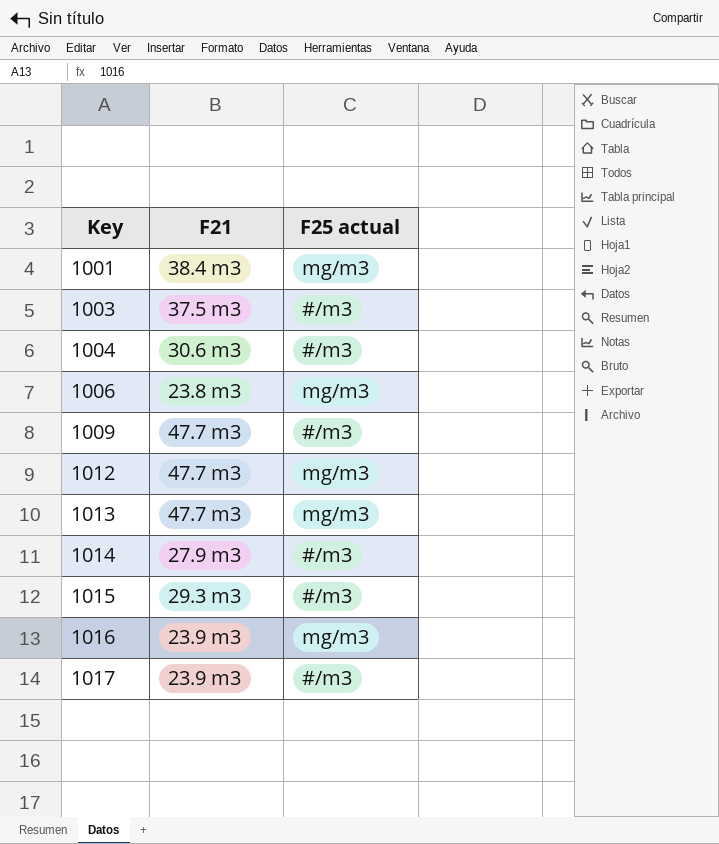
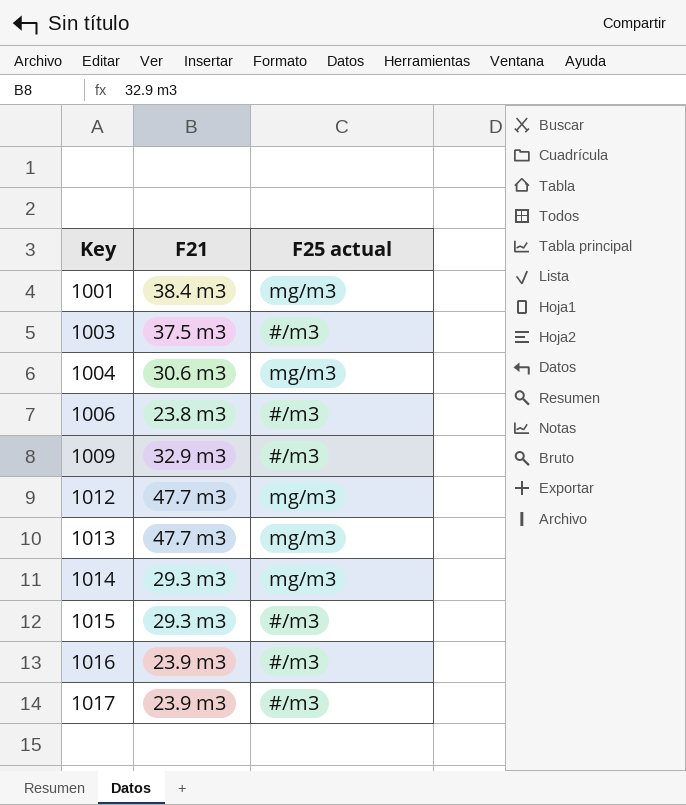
1004 | F25 actual: #/m3 -> mg/m3
1006 | F25 actual: mg/m3 -> #/m3
1009 | F21: 47.7 m3 -> 32.9 m3
1014 | F21: 27.9 m3 -> 29.3 m3
1014 | F25 actual: #/m3 -> mg/m3
1016 | F25 actual: mg/m3 -> #/m3

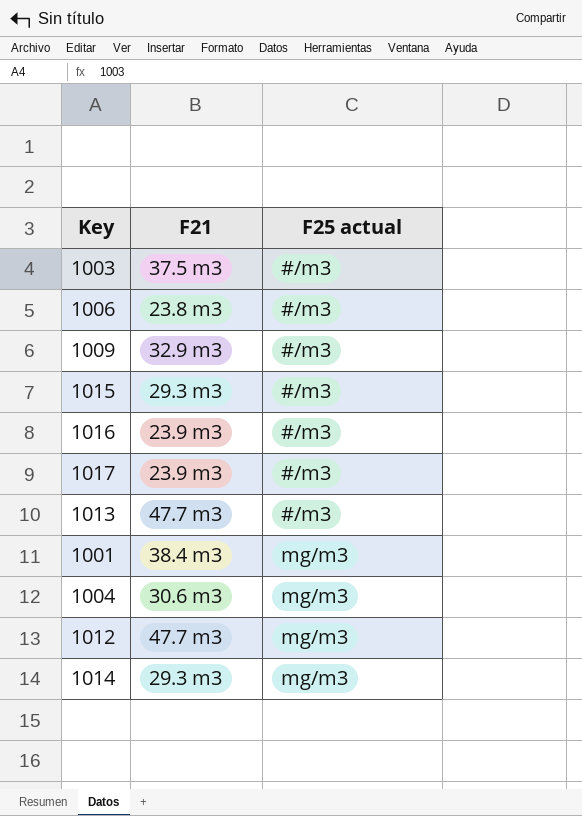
row order: Key ascending -> F25 actual ascending
1013 | F25 actual: mg/m3 -> #/m3

